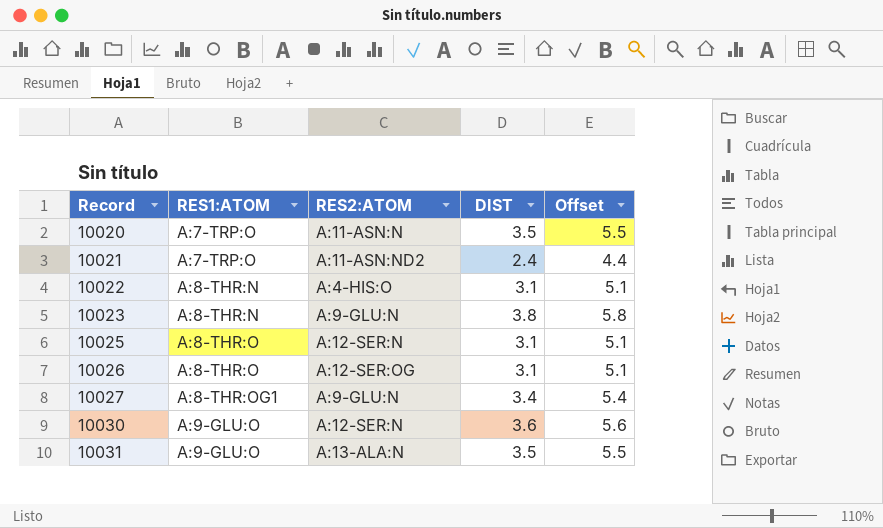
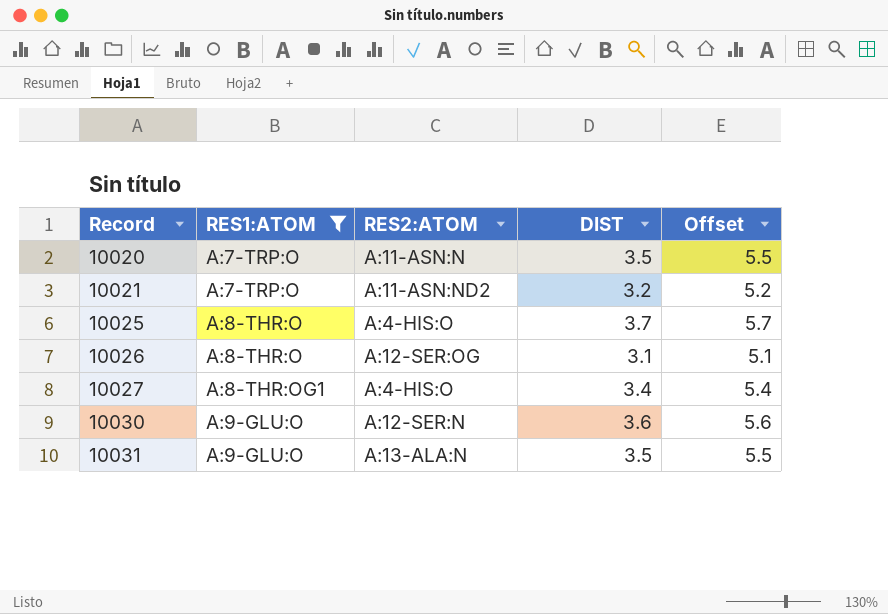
filter: none -> RES1:ATOM != A:8-THR:N
10021 | DIST: 2.4 -> 3.2
10021 | Offset: 4.4 -> 5.2
10025 | RES2:ATOM: A:12-SER:N -> A:4-HIS:O
10025 | DIST: 3.1 -> 3.7
10025 | Offset: 5.1 -> 5.7
10027 | RES2:ATOM: A:9-GLU:N -> A:4-HIS:O

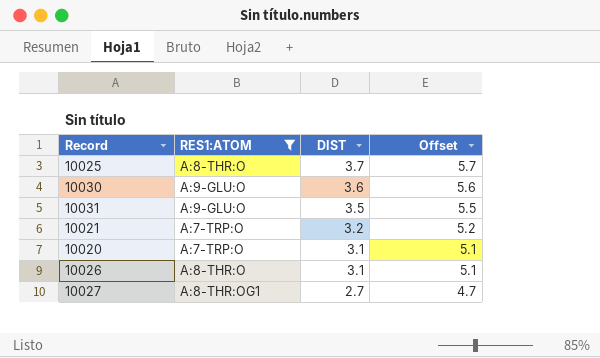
row order: Record ascending -> DIST descending
column RES2:ATOM | position: 3 -> none
10020 | DIST: 3.5 -> 3.1
10020 | Offset: 5.5 -> 5.1
10027 | DIST: 3.4 -> 2.7
10027 | Offset: 5.4 -> 4.7

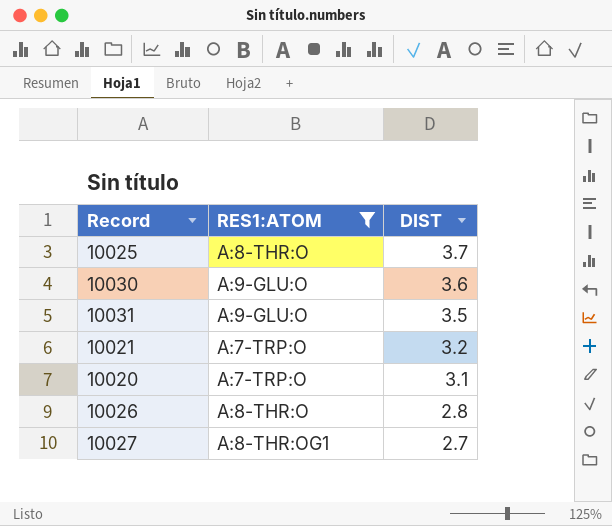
column Offset | formula: [DIST] + 2 -> none
10026 | DIST: 3.1 -> 2.8

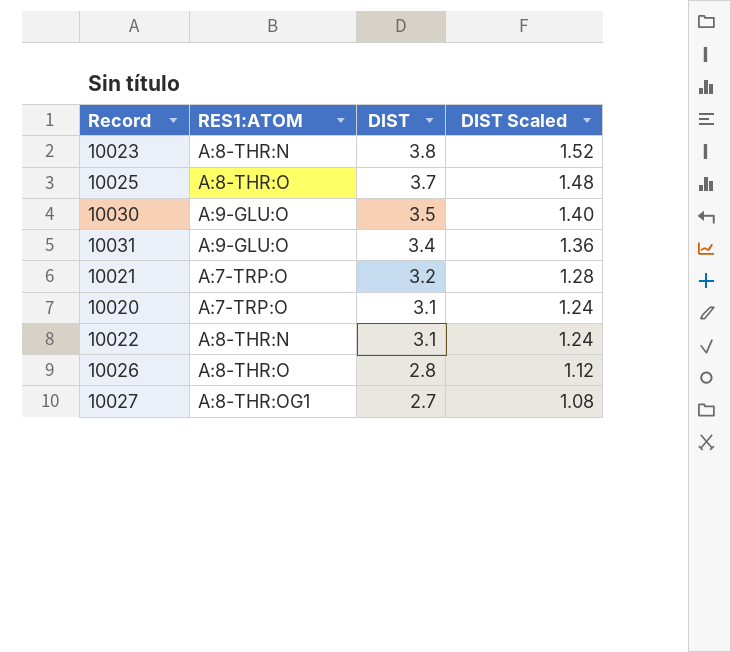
filter: RES1:ATOM != A:8-THR:N -> none
column DIST Scaled | formula: none -> [DIST] * 0.4
10030 | DIST: 3.6 -> 3.5
10031 | DIST: 3.5 -> 3.4

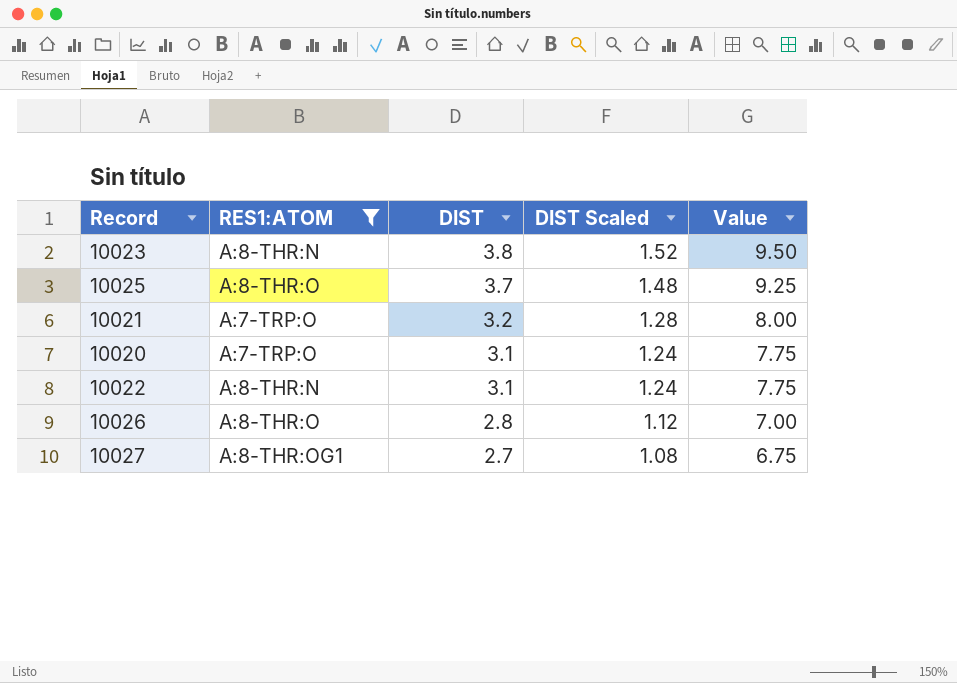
filter: none -> RES1:ATOM != A:9-GLU:O
column Value | formula: none -> [DIST] * 2.5

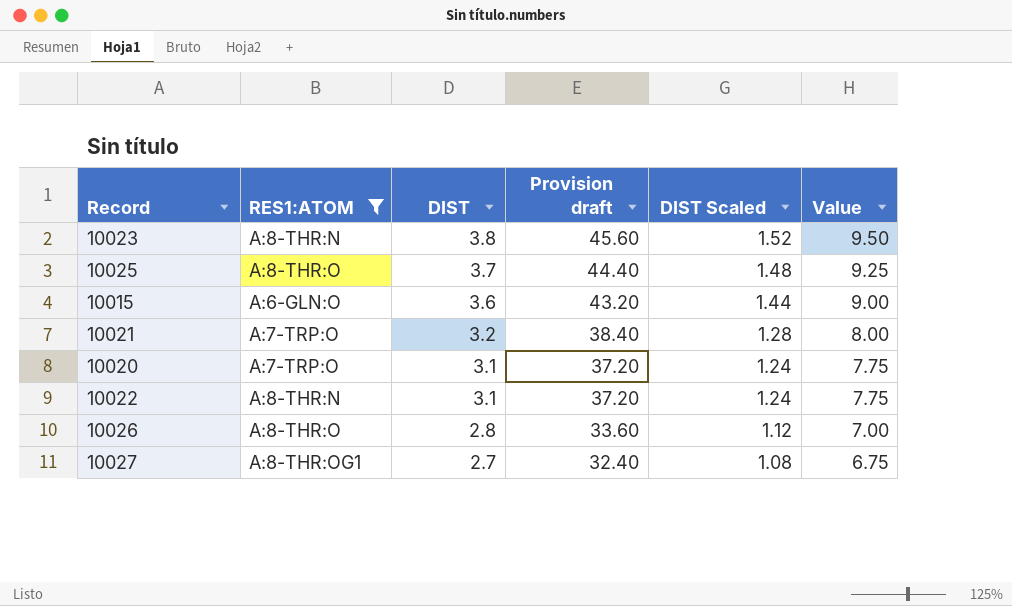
column Provision draft | formula: none -> [DIST] * 12
row 10015: none -> A:6-GLN:O | 3.6 | 43.20 | 1.44 | 9.00

